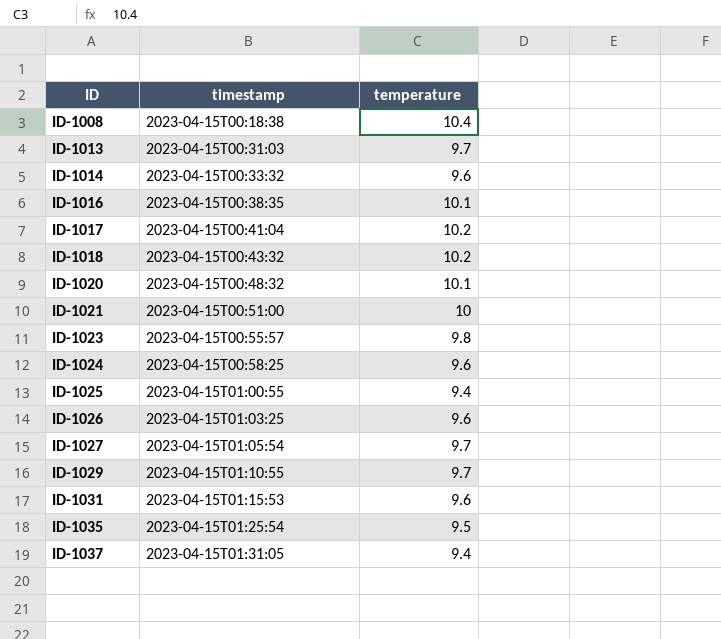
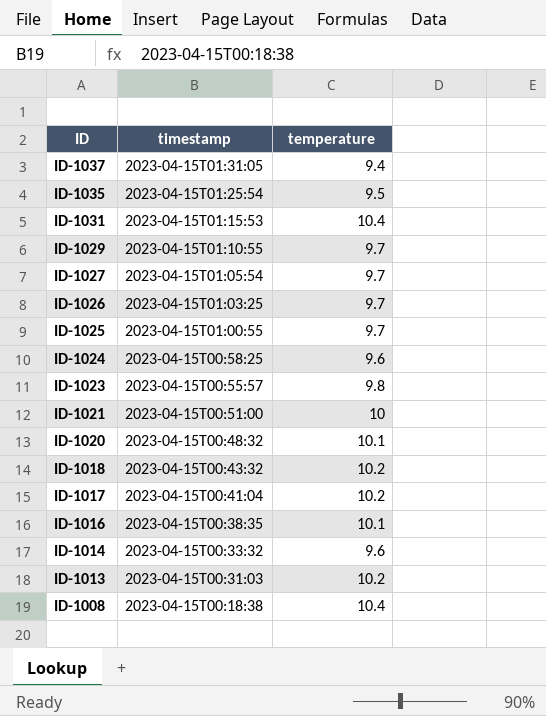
row order: ID ascending -> ID descending
ID-1031 | temperature: 9.6 -> 10.4
ID-1026 | temperature: 9.6 -> 9.7
ID-1025 | temperature: 9.4 -> 9.7
ID-1013 | temperature: 9.7 -> 10.2

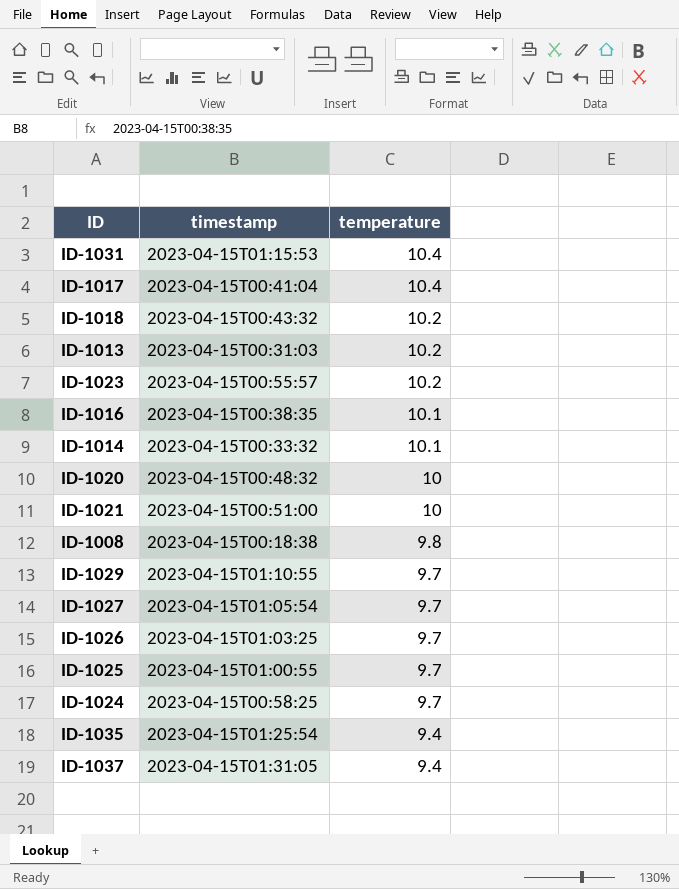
row order: ID descending -> temperature descending
ID-1017 | temperature: 10.2 -> 10.4
ID-1023 | temperature: 9.8 -> 10.2
ID-1014 | temperature: 9.6 -> 10.1
ID-1020 | temperature: 10.1 -> 10
ID-1008 | temperature: 10.4 -> 9.8
ID-1024 | temperature: 9.6 -> 9.7
ID-1035 | temperature: 9.5 -> 9.4

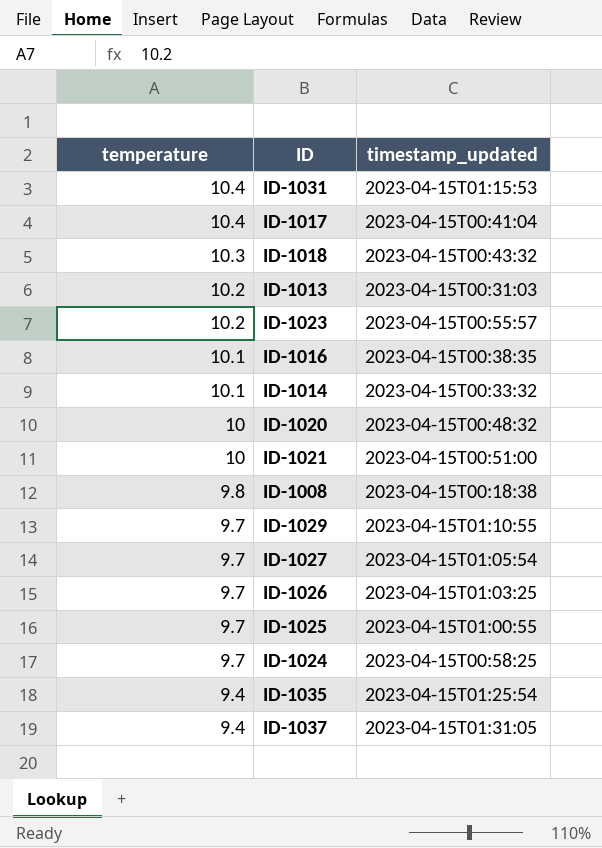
column temperature | position: 3 -> 1
column name: timestamp -> timestamp_updated
ID-1018 | temperature: 10.2 -> 10.3

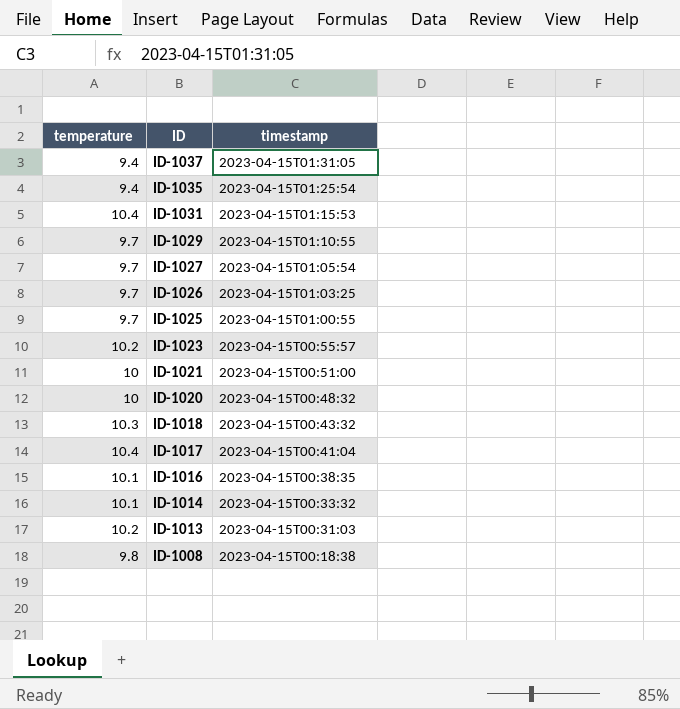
row order: temperature descending -> ID descending
column name: timestamp_updated -> timestamp
row ID-1024: 9.7 | 2023-04-15T00:58:25 -> none

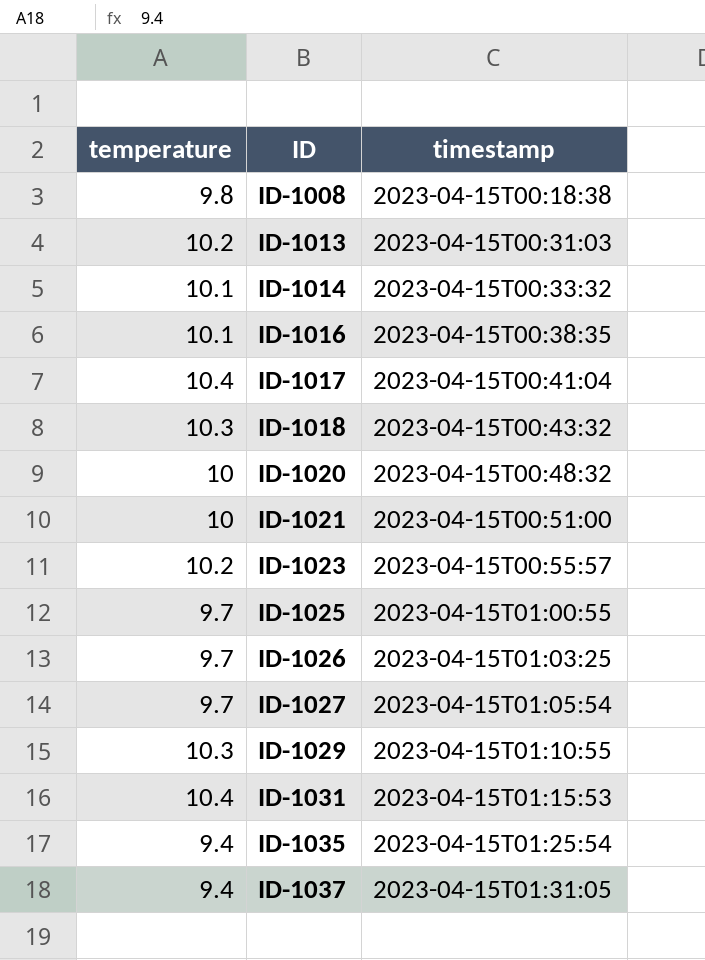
row order: ID descending -> ID ascending
ID-1029 | temperature: 9.7 -> 10.3

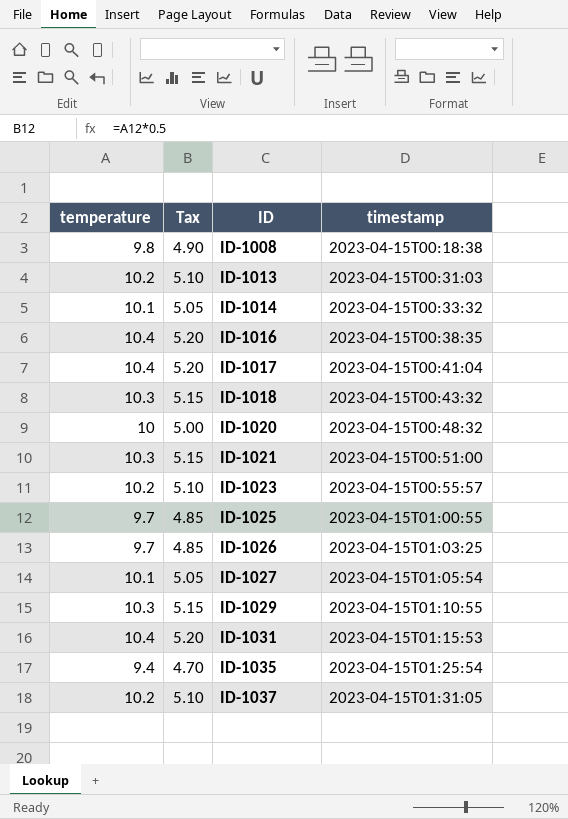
column Tax | formula: none -> [temperature] * 0.5
ID-1016 | temperature: 10.1 -> 10.4
ID-1021 | temperature: 10 -> 10.3
ID-1027 | temperature: 9.7 -> 10.1
ID-1037 | temperature: 9.4 -> 10.2

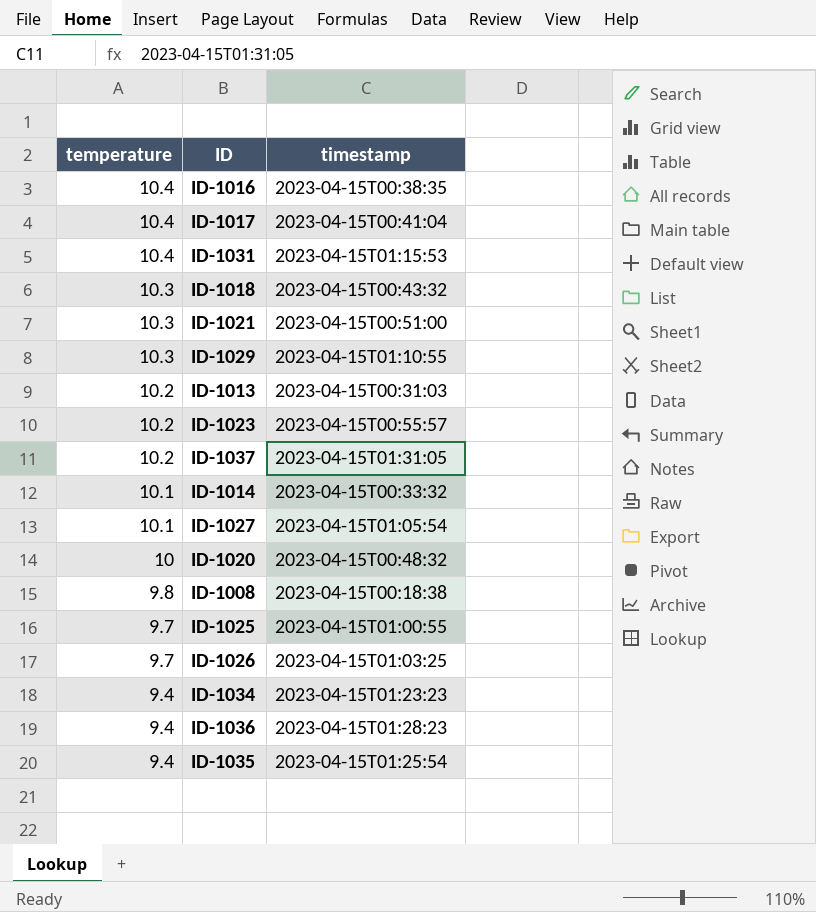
row order: ID ascending -> temperature descending
column Tax | formula: [temperature] * 0.5 -> none
row ID-1034: none -> 9.4 | 2023-04-15T01:23:23
row ID-1036: none -> 9.4 | 2023-04-15T01:28:23

